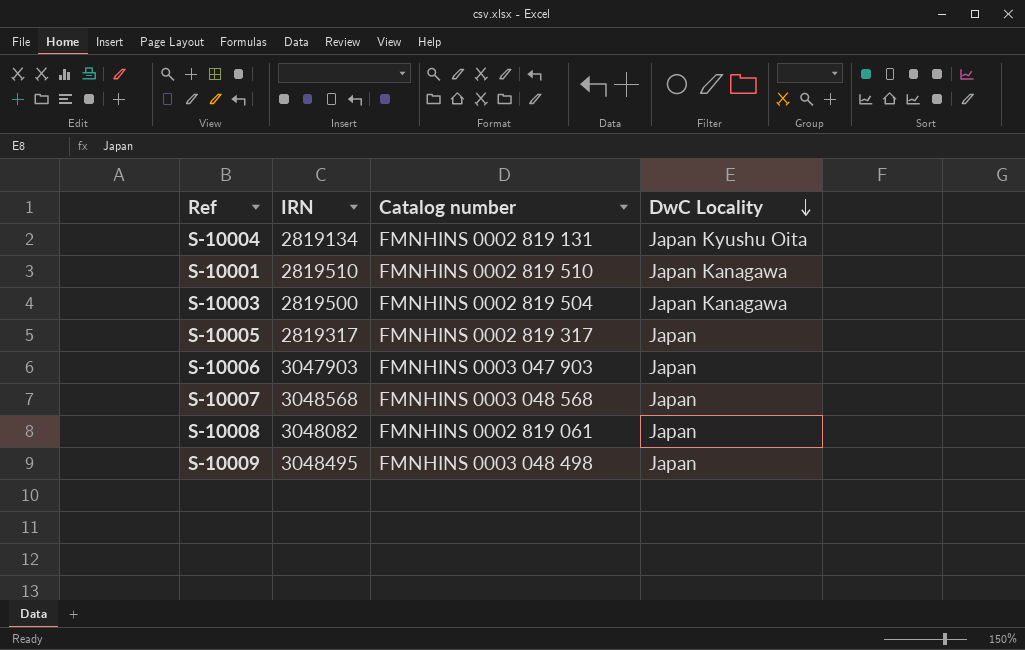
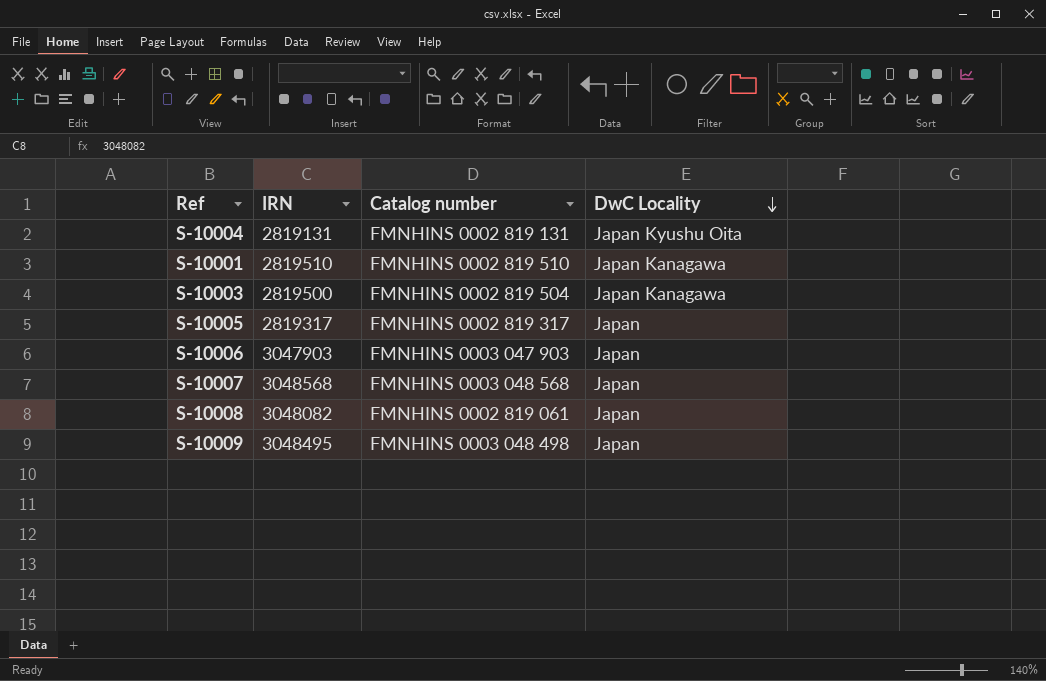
S-10004 | IRN: 2819134 -> 2819131

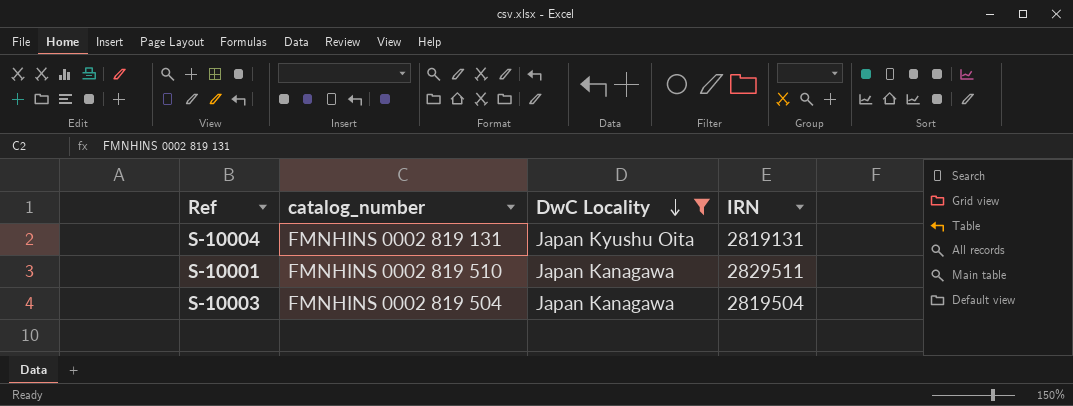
filter: none -> DwC Locality != Japan
column name: Catalog number -> catalog_number
column IRN | position: 2 -> 4
S-10001 | IRN: 2819510 -> 2829511
S-10003 | IRN: 2819500 -> 2819504

